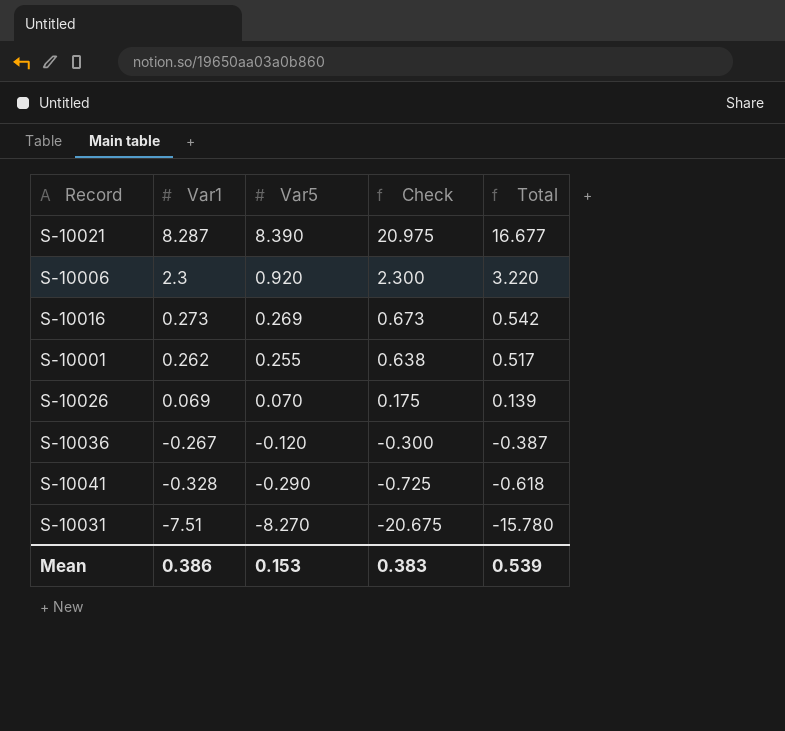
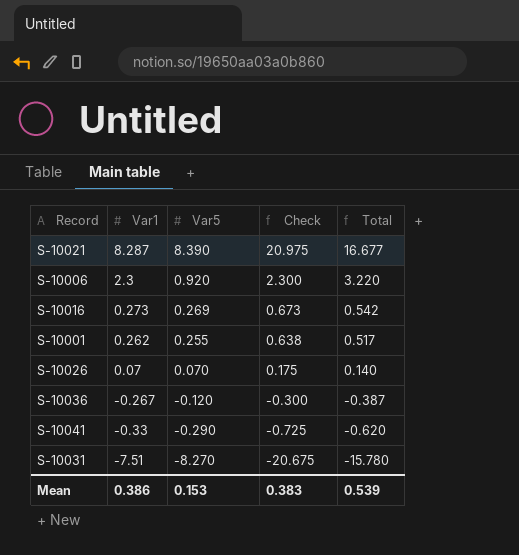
S-10026 | Var1: 0.069 -> 0.07
S-10026 | Total: 0.139 -> 0.140
S-10041 | Var1: -0.328 -> -0.33
S-10041 | Total: -0.618 -> -0.620

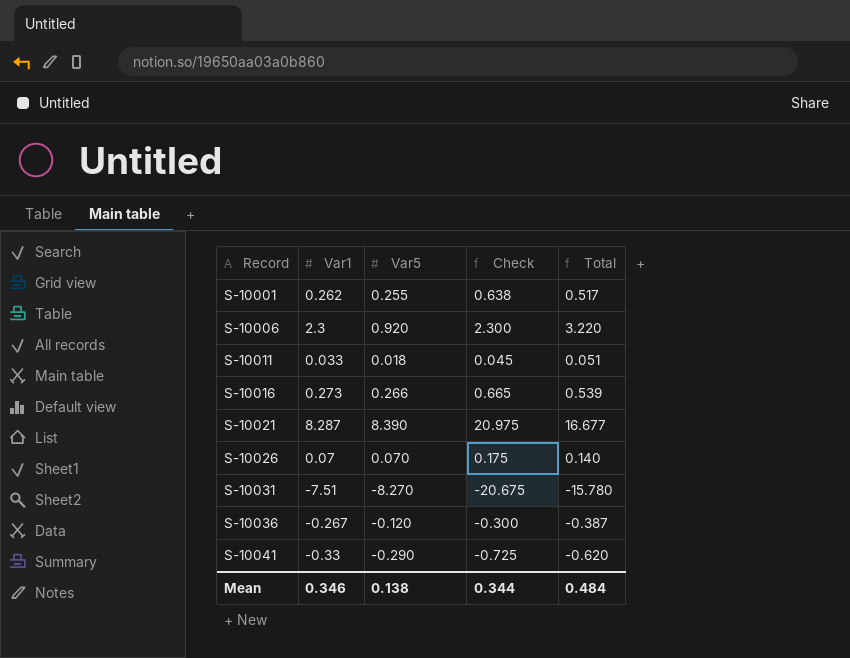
row order: Var1 descending -> Record ascending
row S-10011: none -> 0.033 | 0.018 | 0.045 | 0.051
S-10016 | Var5: 0.269 -> 0.266
S-10016 | Check: 0.673 -> 0.665
S-10016 | Total: 0.542 -> 0.539
Mean | Var1: 0.386 -> 0.346
Mean | Var5: 0.153 -> 0.138
Mean | Check: 0.383 -> 0.344
Mean | Total: 0.539 -> 0.484

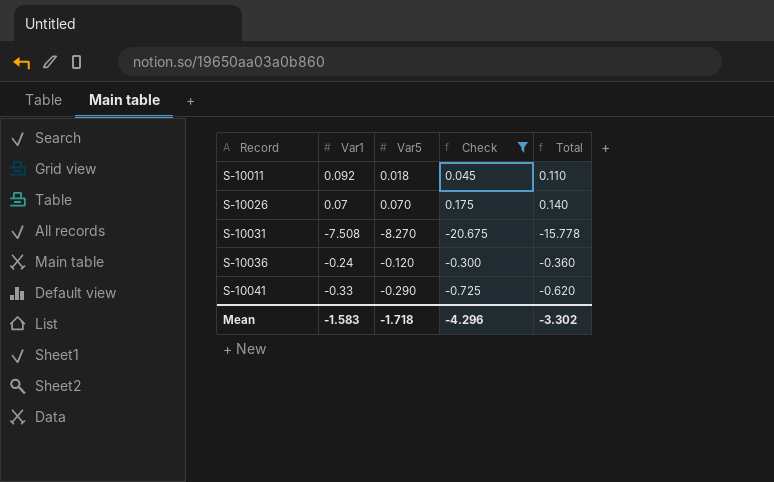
filter: none -> Check <= 0.175
S-10011 | Var1: 0.033 -> 0.092
S-10011 | Total: 0.051 -> 0.110
S-10031 | Var1: -7.51 -> -7.508
S-10031 | Total: -15.780 -> -15.778
S-10036 | Var1: -0.267 -> -0.24
S-10036 | Total: -0.387 -> -0.360
Mean | Var1: 0.346 -> -1.583
Mean | Var5: 0.138 -> -1.718
Mean | Check: 0.344 -> -4.296
Mean | Total: 0.484 -> -3.302

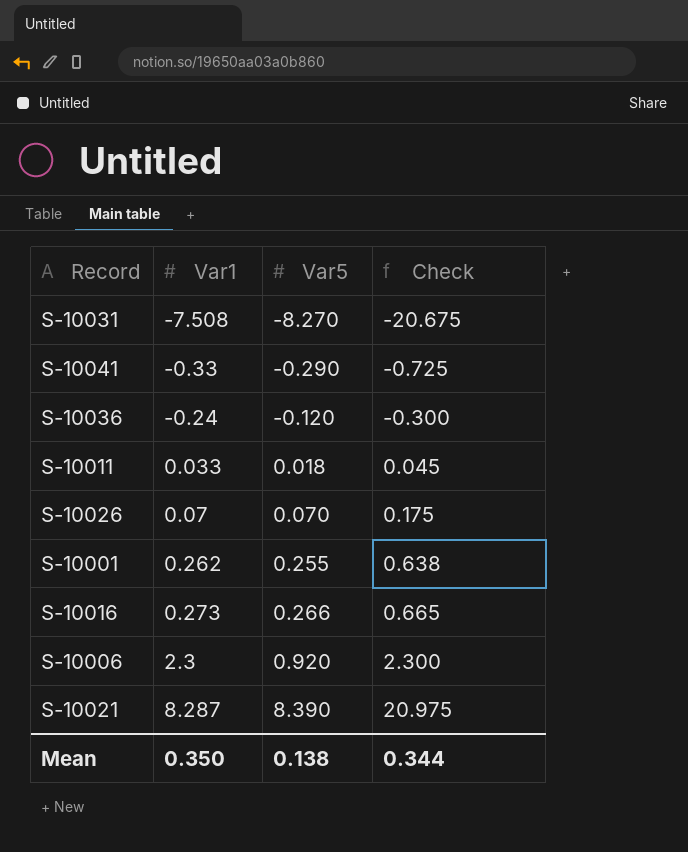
filter: Check <= 0.175 -> none
row order: Record ascending -> Var1 ascending
column Total | formula: [Var1] + [Var5] -> none
S-10011 | Var1: 0.092 -> 0.033
Mean | Var1: -1.583 -> 0.350
Mean | Var5: -1.718 -> 0.138
Mean | Check: -4.296 -> 0.344

